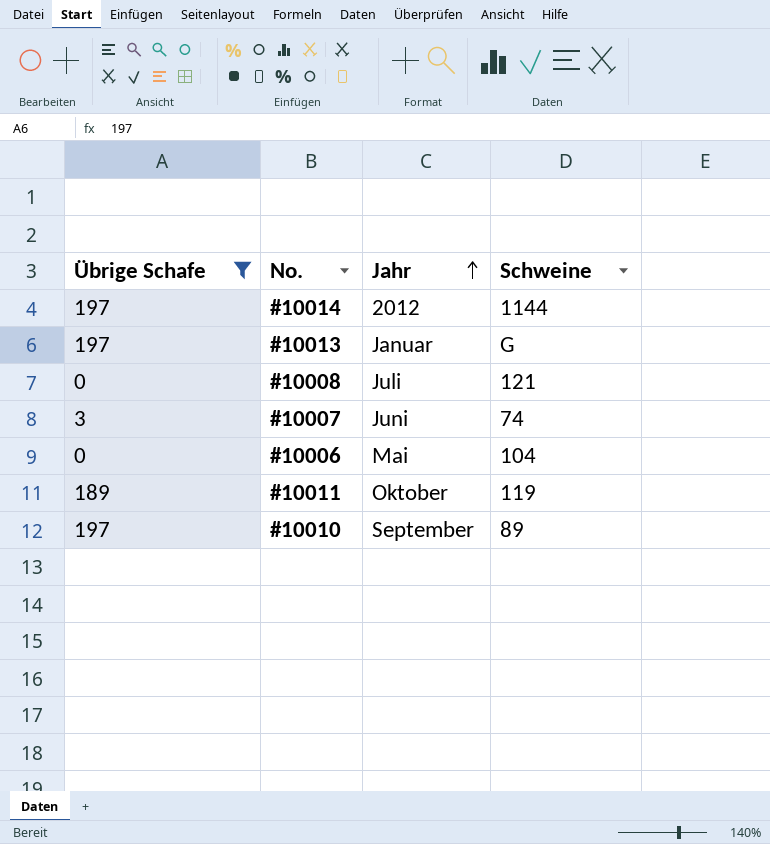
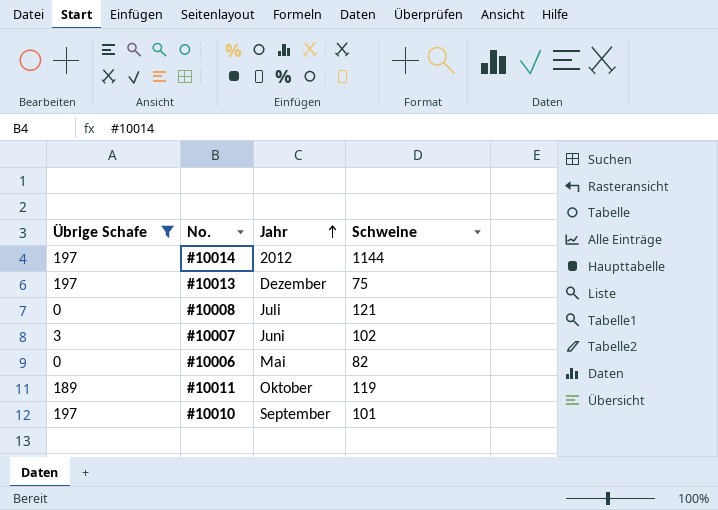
#10013 | Jahr: Januar -> Dezember
#10013 | Schweine: G -> 75
#10007 | Schweine: 74 -> 102
#10006 | Schweine: 104 -> 82
#10010 | Schweine: 89 -> 101

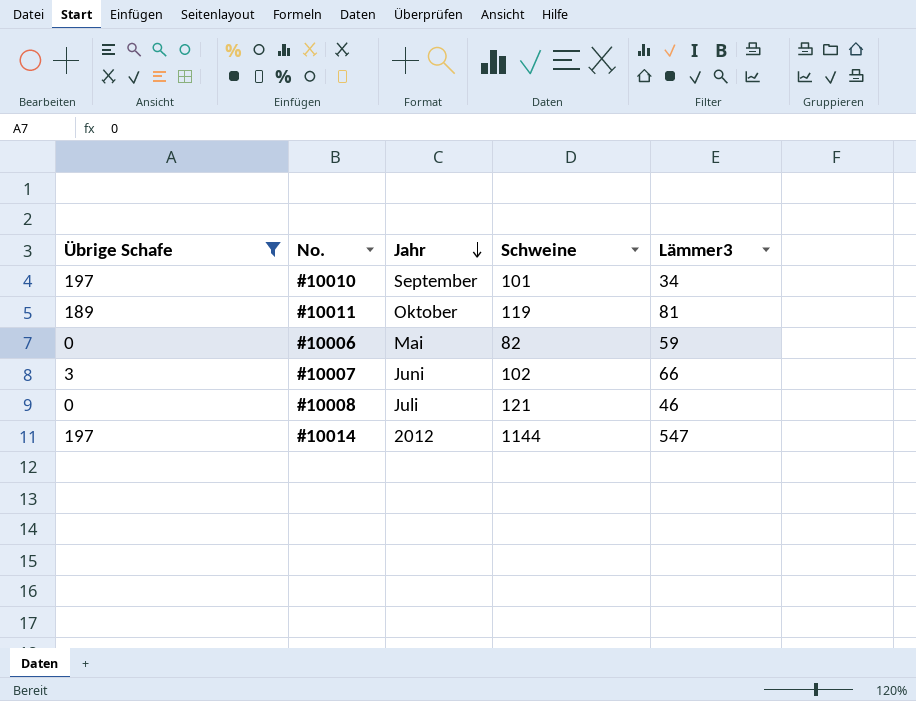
row order: Jahr ascending -> Jahr descending
column Lämmer3 | position: none -> 5
row #10013: 197 | Dezember | 75 -> none

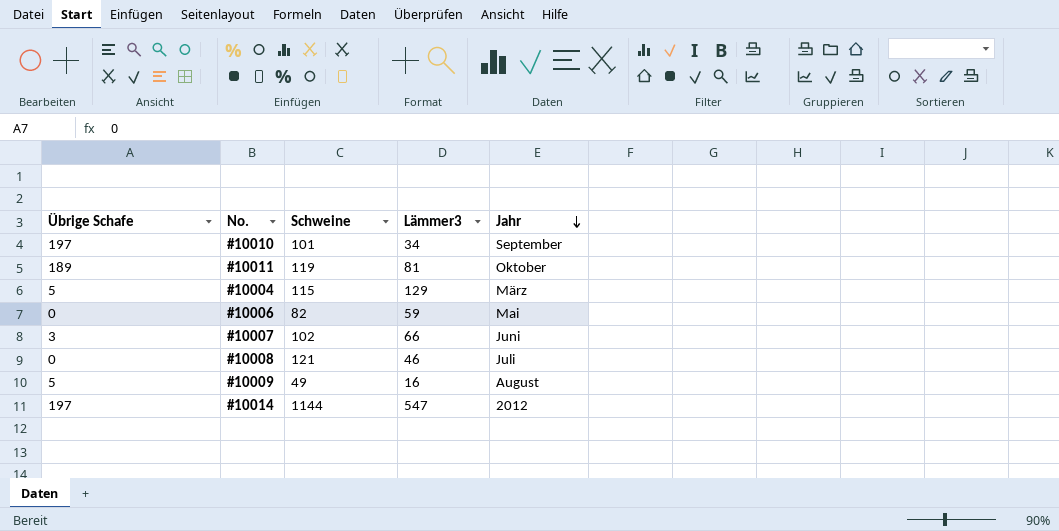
filter: Übrige Schafe != 5 -> none
column Jahr | position: 3 -> 5

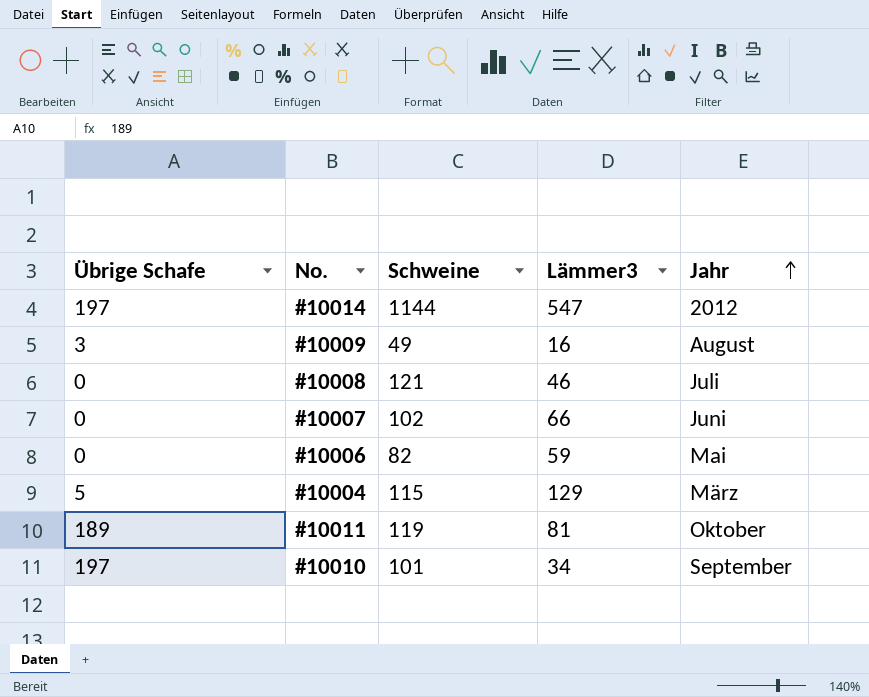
row order: Jahr descending -> Jahr ascending
#10009 | Übrige Schafe: 5 -> 3
#10007 | Übrige Schafe: 3 -> 0

